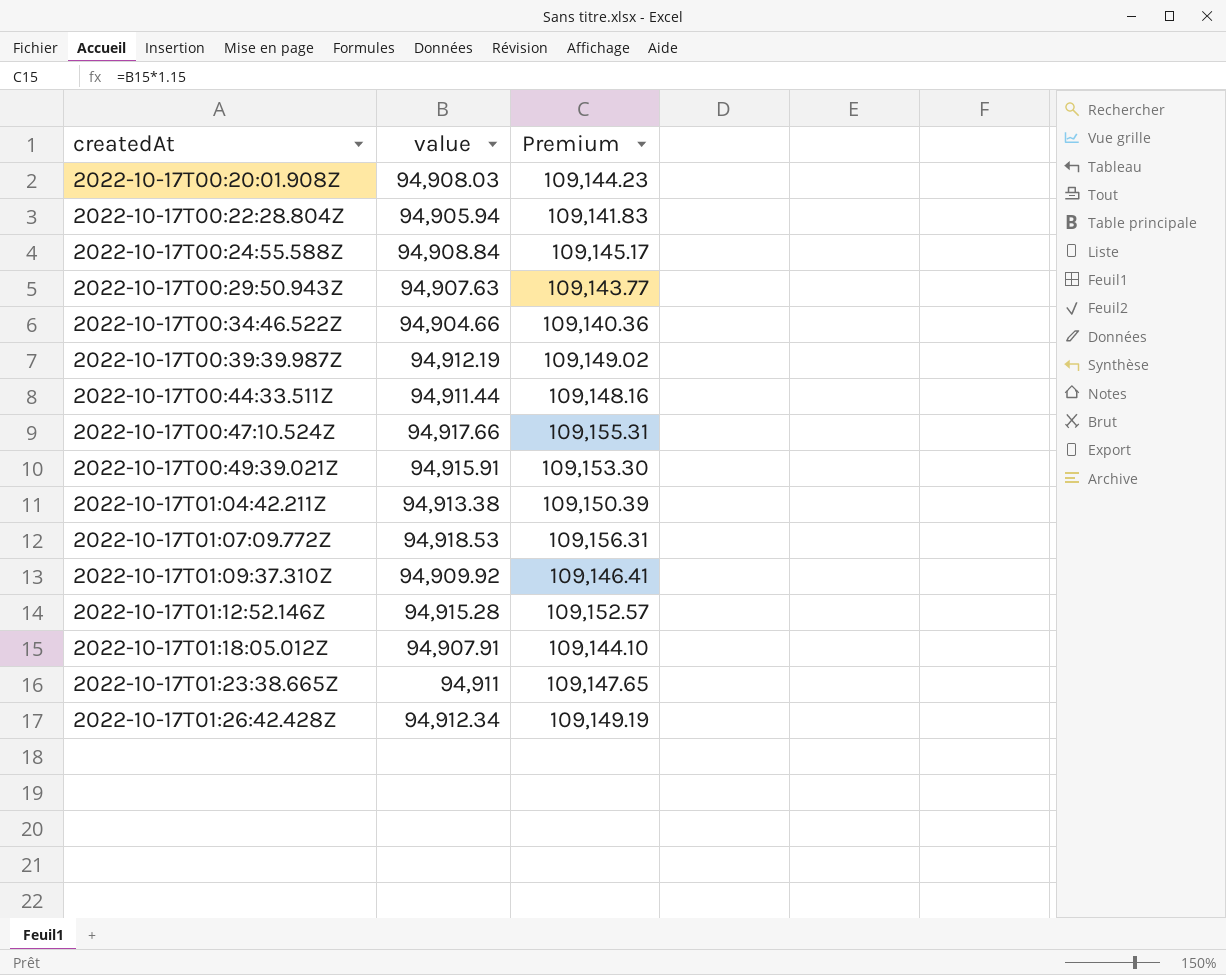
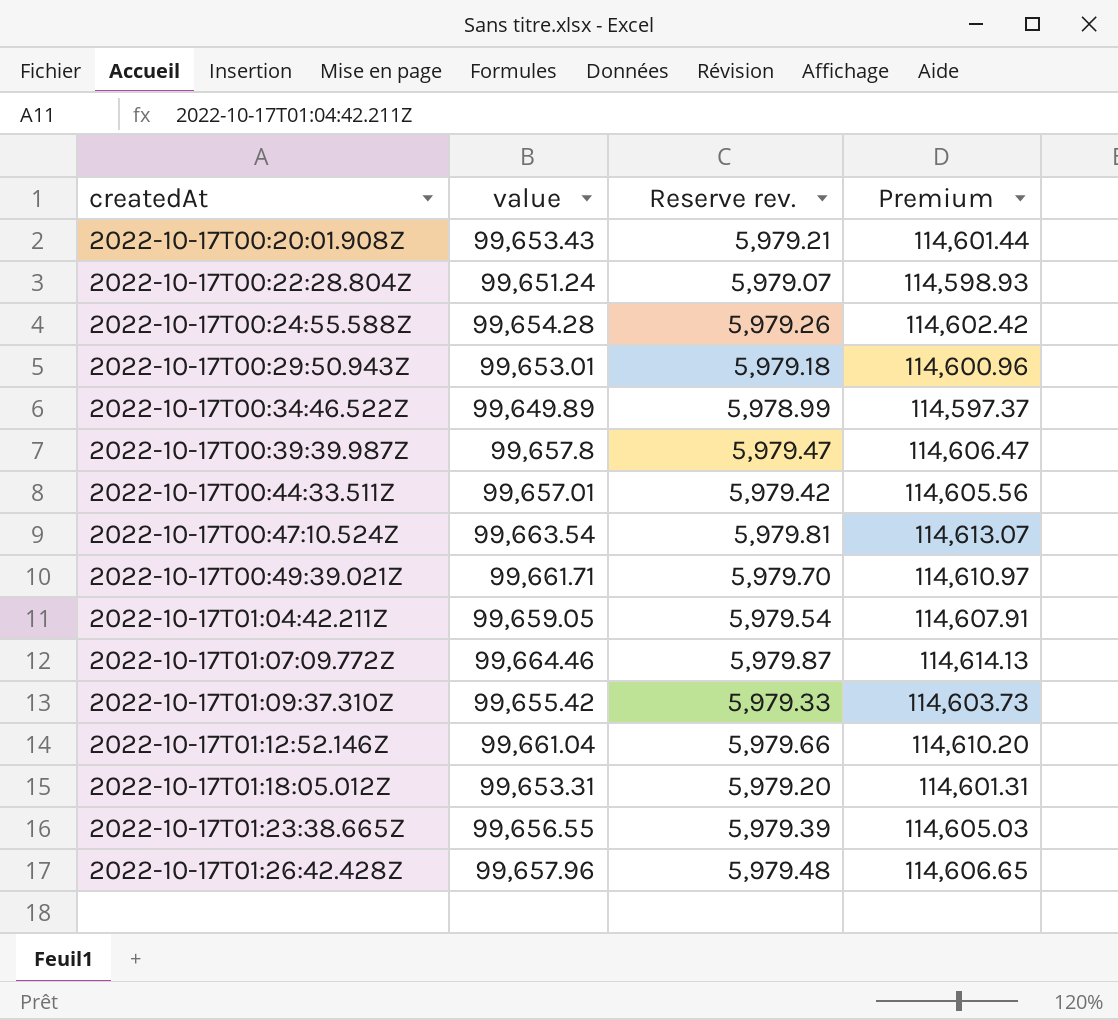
column Reserve rev. | formula: none -> [value] * 0.06
2022-10-17T00:20:01.908Z | value: 94,908.03 -> 99,653.43
2022-10-17T00:20:01.908Z | Premium: 109,144.23 -> 114,601.44
2022-10-17T00:22:28.804Z | value: 94,905.94 -> 99,651.24
2022-10-17T00:22:28.804Z | Premium: 109,141.83 -> 114,598.93
2022-10-17T00:24:55.588Z | value: 94,908.84 -> 99,654.28
2022-10-17T00:24:55.588Z | Premium: 109,145.17 -> 114,602.42
2022-10-17T00:29:50.943Z | value: 94,907.63 -> 99,653.01
2022-10-17T00:29:50.943Z | Premium: 109,143.77 -> 114,600.96
2022-10-17T00:34:46.522Z | value: 94,904.66 -> 99,649.89
2022-10-17T00:34:46.522Z | Premium: 109,140.36 -> 114,597.37
2022-10-17T00:39:39.987Z | value: 94,912.19 -> 99,657.8
2022-10-17T00:39:39.987Z | Premium: 109,149.02 -> 114,606.47
2022-10-17T00:44:33.511Z | value: 94,911.44 -> 99,657.01
2022-10-17T00:44:33.511Z | Premium: 109,148.16 -> 114,605.56
2022-10-17T00:47:10.524Z | value: 94,917.66 -> 99,663.54
2022-10-17T00:47:10.524Z | Premium: 109,155.31 -> 114,613.07
2022-10-17T00:49:39.021Z | value: 94,915.91 -> 99,661.71
2022-10-17T00:49:39.021Z | Premium: 109,153.30 -> 114,610.97
2022-10-17T01:04:42.211Z | value: 94,913.38 -> 99,659.05
2022-10-17T01:04:42.211Z | Premium: 109,150.39 -> 114,607.91
2022-10-17T01:07:09.772Z | value: 94,918.53 -> 99,664.46
2022-10-17T01:07:09.772Z | Premium: 109,156.31 -> 114,614.13
2022-10-17T01:09:37.310Z | value: 94,909.92 -> 99,655.42
2022-10-17T01:09:37.310Z | Premium: 109,146.41 -> 114,603.73
2022-10-17T01:12:52.146Z | value: 94,915.28 -> 99,661.04
2022-10-17T01:12:52.146Z | Premium: 109,152.57 -> 114,610.20
2022-10-17T01:18:05.012Z | value: 94,907.91 -> 99,653.31
2022-10-17T01:18:05.012Z | Premium: 109,144.10 -> 114,601.31
2022-10-17T01:23:38.665Z | value: 94,911 -> 99,656.55
2022-10-17T01:23:38.665Z | Premium: 109,147.65 -> 114,605.03
2022-10-17T01:26:42.428Z | value: 94,912.34 -> 99,657.96
2022-10-17T01:26:42.428Z | Premium: 109,149.19 -> 114,606.65

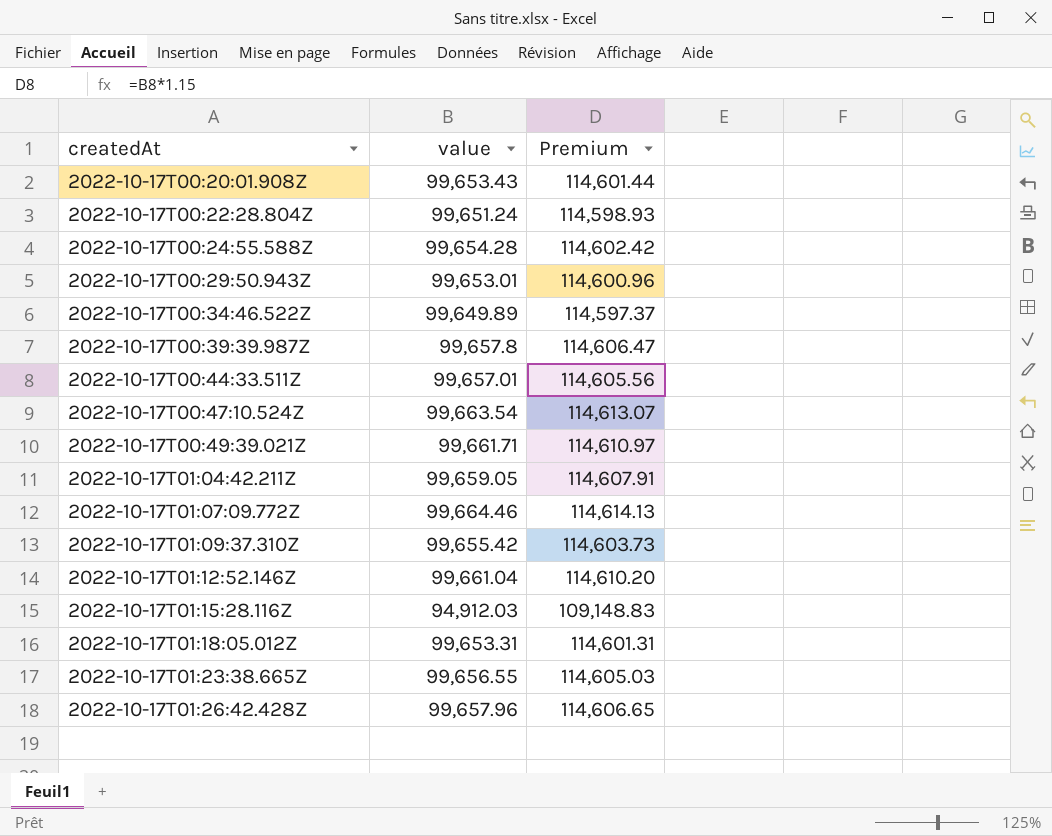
column Reserve rev. | formula: [value] * 0.06 -> none
row 2022-10-17T01:15:28.116Z: none -> 94,912.03 | 109,148.83

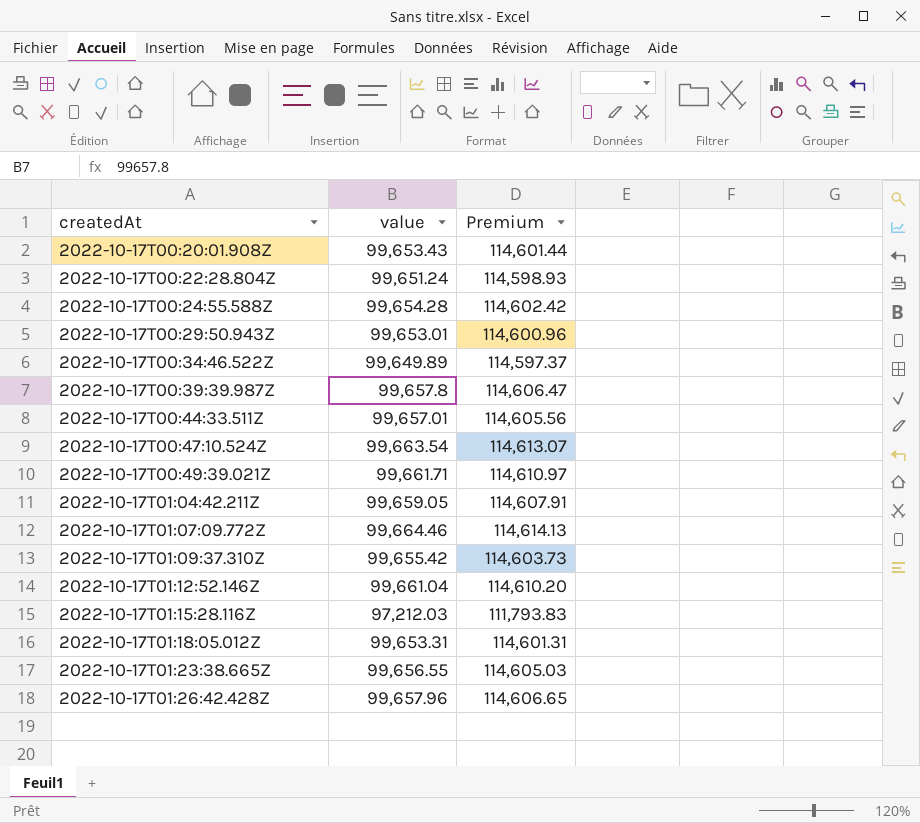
2022-10-17T01:15:28.116Z | value: 94,912.03 -> 97,212.03
2022-10-17T01:15:28.116Z | Premium: 109,148.83 -> 111,793.83

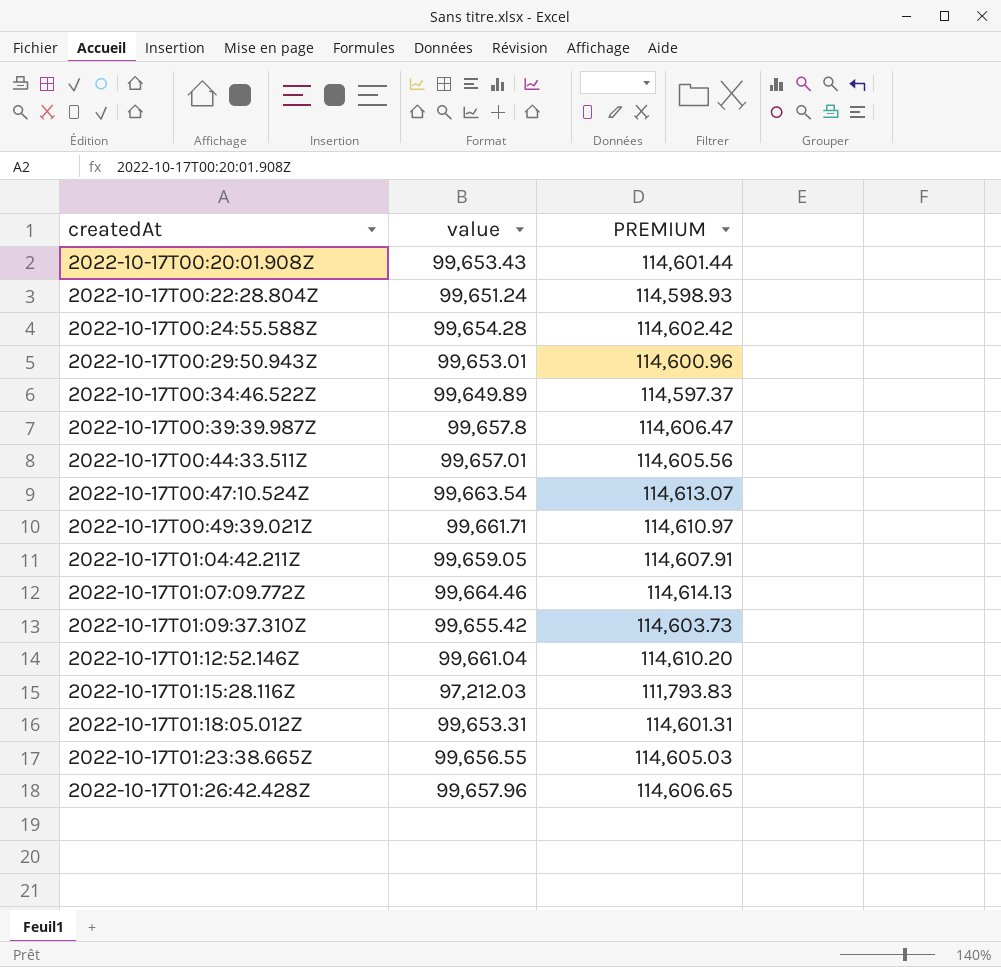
column name: Premium -> PREMIUM

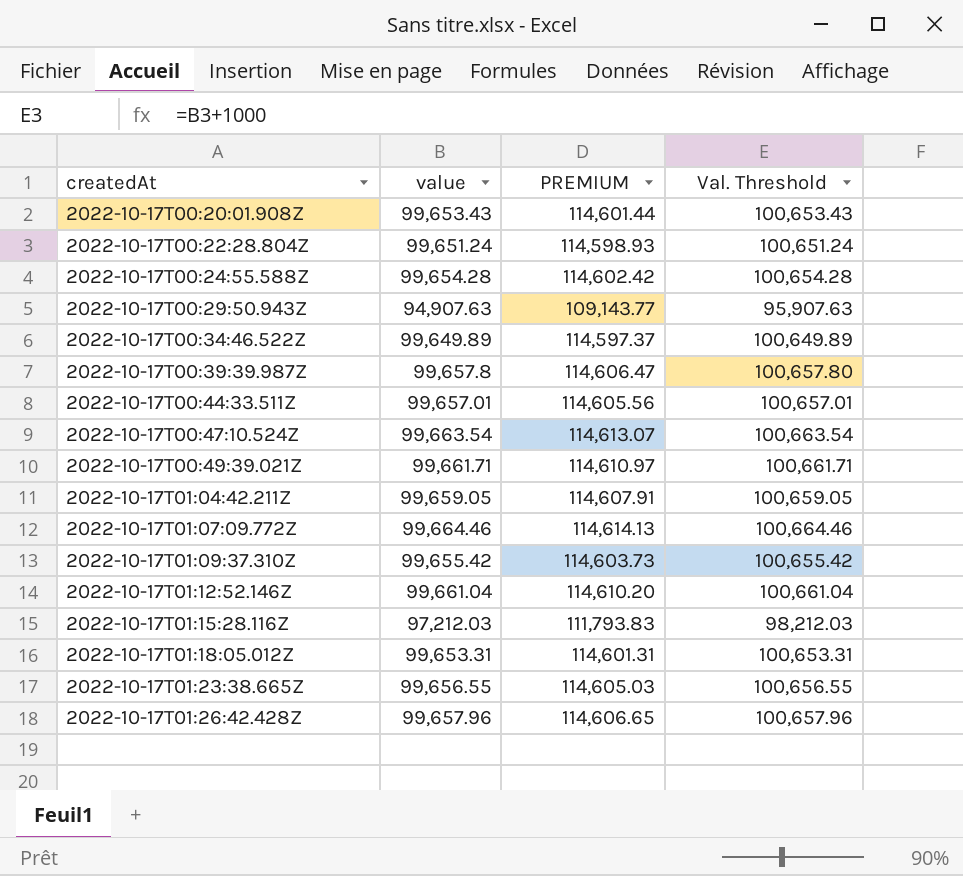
column Val. Threshold | formula: none -> [value] + 1000
2022-10-17T00:29:50.943Z | value: 99,653.01 -> 94,907.63
2022-10-17T00:29:50.943Z | PREMIUM: 114,600.96 -> 109,143.77

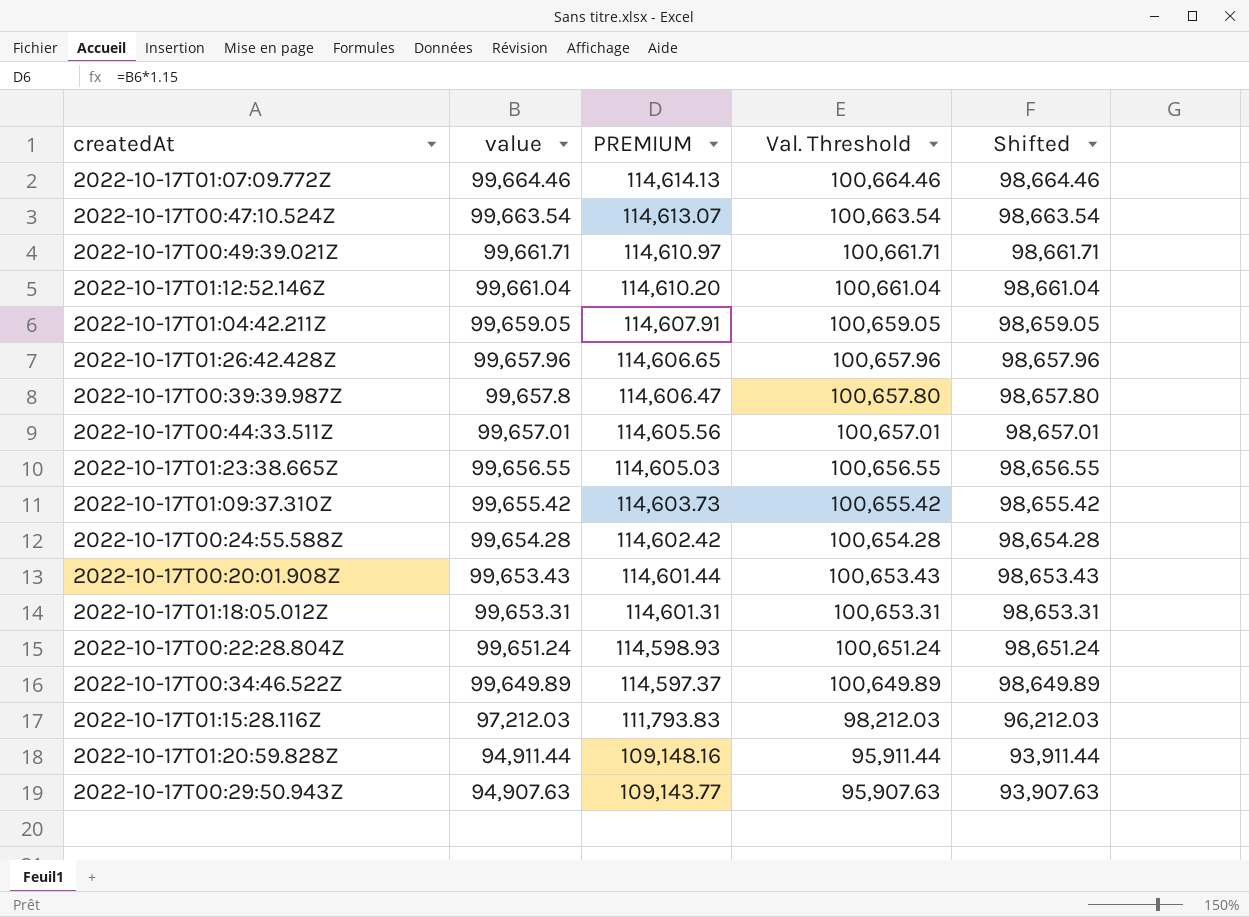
row order: createdAt ascending -> value descending
column Shifted | formula: none -> [value] - 1000
row 2022-10-17T01:20:59.828Z: none -> 94,911.44 | 109,148.16 | 95,911.44 | 93,911.44

